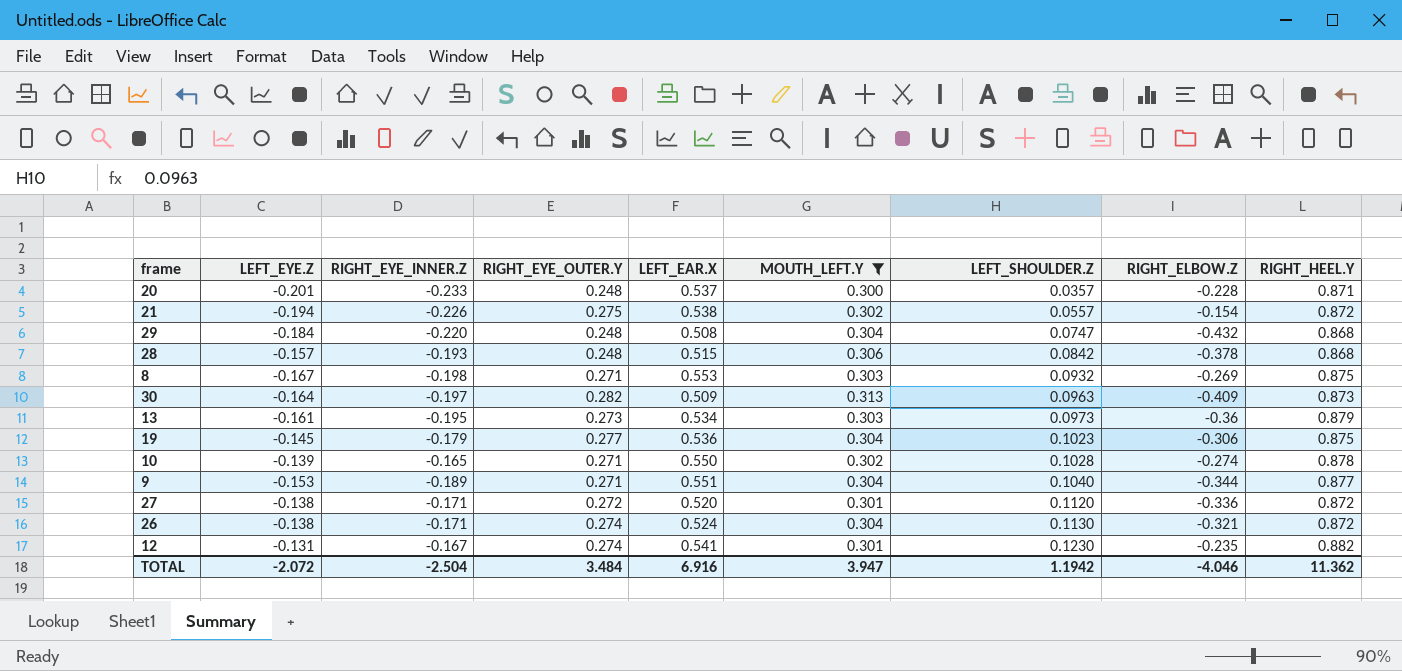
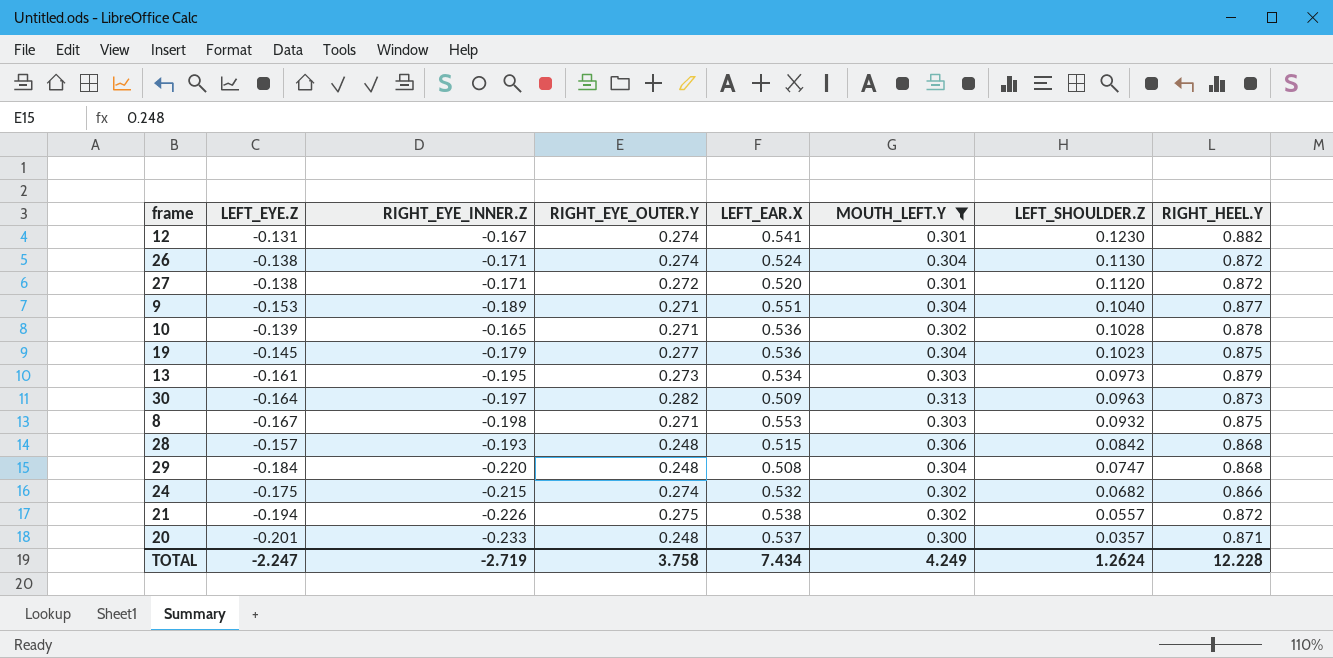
row order: LEFT_SHOULDER.Z ascending -> LEFT_SHOULDER.Z descending
column RIGHT_ELBOW.Z | position: 8 -> none
10 | LEFT_EAR.X: 0.550 -> 0.536
row 24: none -> -0.175 | -0.215 | 0.274 | 0.532 | 0.302 | 0.0682 | 0.866
TOTAL | LEFT_EYE.Z: -2.072 -> -2.247
TOTAL | RIGHT_EYE_INNER.Z: -2.504 -> -2.719
TOTAL | RIGHT_EYE_OUTER.Y: 3.484 -> 3.758
TOTAL | LEFT_EAR.X: 6.916 -> 7.434
TOTAL | MOUTH_LEFT.Y: 3.947 -> 4.249
TOTAL | LEFT_SHOULDER.Z: 1.1942 -> 1.2624
TOTAL | RIGHT_HEEL.Y: 11.362 -> 12.228

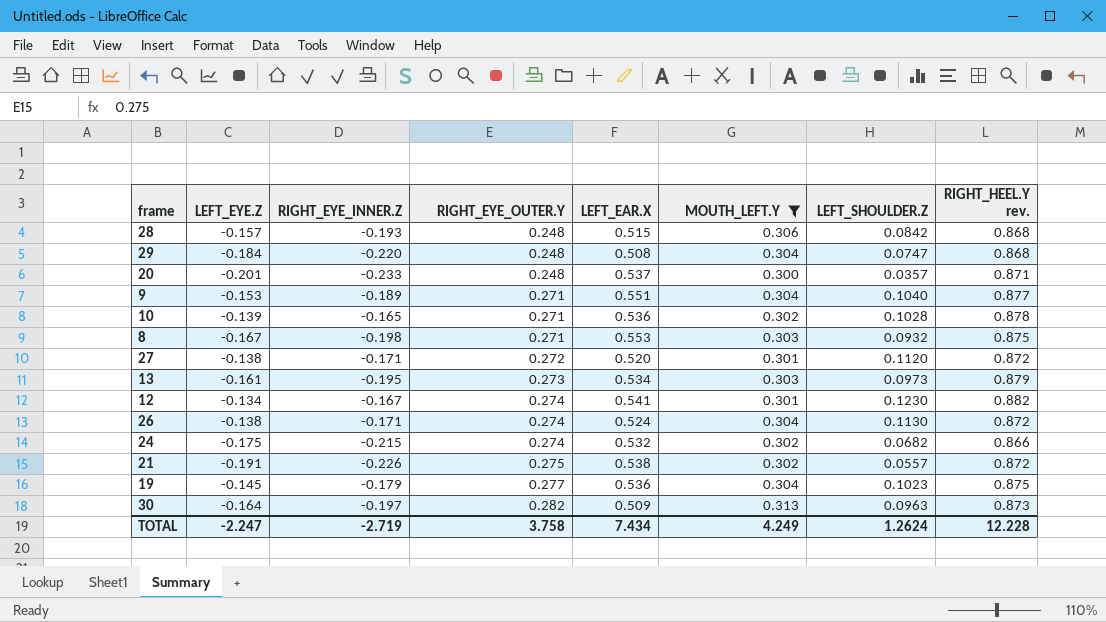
row order: LEFT_SHOULDER.Z descending -> RIGHT_EYE_OUTER.Y ascending
column name: RIGHT_HEEL.Y -> RIGHT_HEEL.Y rev.
12 | LEFT_EYE.Z: -0.131 -> -0.134
21 | LEFT_EYE.Z: -0.194 -> -0.191

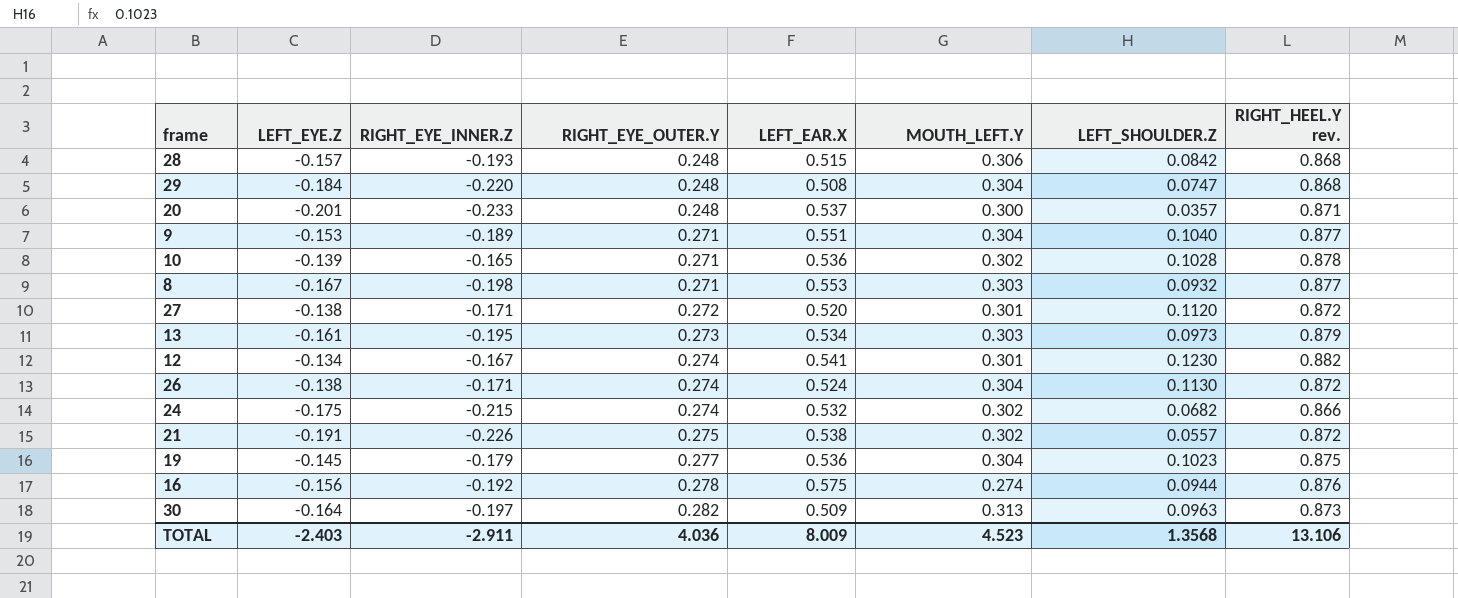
filter: MOUTH_LEFT.Y != 0.274 -> none
8 | RIGHT_HEEL.Y rev.: 0.875 -> 0.877
TOTAL | LEFT_EYE.Z: -2.247 -> -2.403
TOTAL | RIGHT_EYE_INNER.Z: -2.719 -> -2.911
TOTAL | RIGHT_EYE_OUTER.Y: 3.758 -> 4.036
TOTAL | LEFT_EAR.X: 7.434 -> 8.009
TOTAL | MOUTH_LEFT.Y: 4.249 -> 4.523
TOTAL | LEFT_SHOULDER.Z: 1.2624 -> 1.3568
TOTAL | RIGHT_HEEL.Y rev.: 12.228 -> 13.106

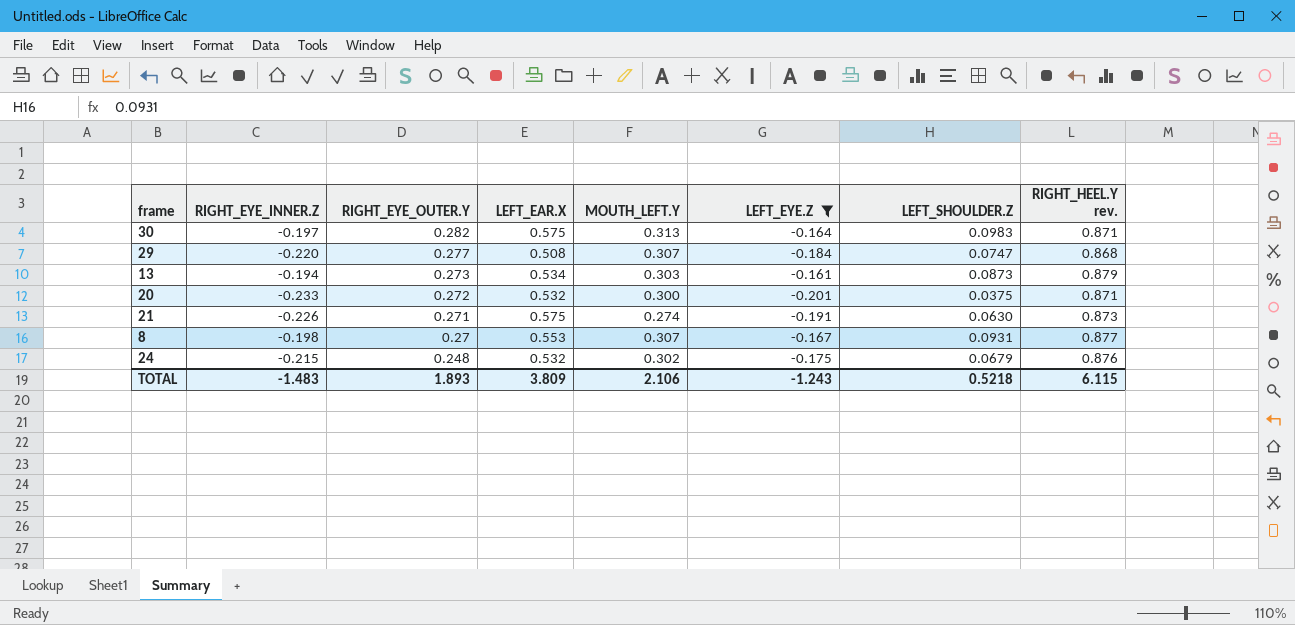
filter: none -> LEFT_EYE.Z <= -0.161
row order: RIGHT_EYE_OUTER.Y ascending -> RIGHT_EYE_OUTER.Y descending
column LEFT_EYE.Z | position: 2 -> 6
30 | LEFT_EAR.X: 0.509 -> 0.575
30 | LEFT_SHOULDER.Z: 0.0963 -> 0.0983
30 | RIGHT_HEEL.Y rev.: 0.873 -> 0.871
29 | RIGHT_EYE_OUTER.Y: 0.248 -> 0.277
29 | MOUTH_LEFT.Y: 0.304 -> 0.307
13 | RIGHT_EYE_INNER.Z: -0.195 -> -0.194
13 | LEFT_SHOULDER.Z: 0.0973 -> 0.0873
20 | RIGHT_EYE_OUTER.Y: 0.248 -> 0.272
20 | LEFT_EAR.X: 0.537 -> 0.532
20 | LEFT_SHOULDER.Z: 0.0357 -> 0.0375
21 | RIGHT_EYE_OUTER.Y: 0.275 -> 0.271
21 | LEFT_EAR.X: 0.538 -> 0.575
21 | MOUTH_LEFT.Y: 0.302 -> 0.274
21 | LEFT_SHOULDER.Z: 0.0557 -> 0.0630
21 | RIGHT_HEEL.Y rev.: 0.872 -> 0.873
8 | RIGHT_EYE_OUTER.Y: 0.271 -> 0.27
8 | MOUTH_LEFT.Y: 0.303 -> 0.307
8 | LEFT_SHOULDER.Z: 0.0932 -> 0.0931
24 | RIGHT_EYE_OUTER.Y: 0.274 -> 0.248
24 | LEFT_SHOULDER.Z: 0.0682 -> 0.0679
24 | RIGHT_HEEL.Y rev.: 0.866 -> 0.876
TOTAL | RIGHT_EYE_INNER.Z: -2.911 -> -1.483
TOTAL | RIGHT_EYE_OUTER.Y: 4.036 -> 1.893
TOTAL | LEFT_EAR.X: 8.009 -> 3.809
TOTAL | MOUTH_LEFT.Y: 4.523 -> 2.106
TOTAL | LEFT_EYE.Z: -2.403 -> -1.243
TOTAL | LEFT_SHOULDER.Z: 1.3568 -> 0.5218
TOTAL | RIGHT_HEEL.Y rev.: 13.106 -> 6.115

